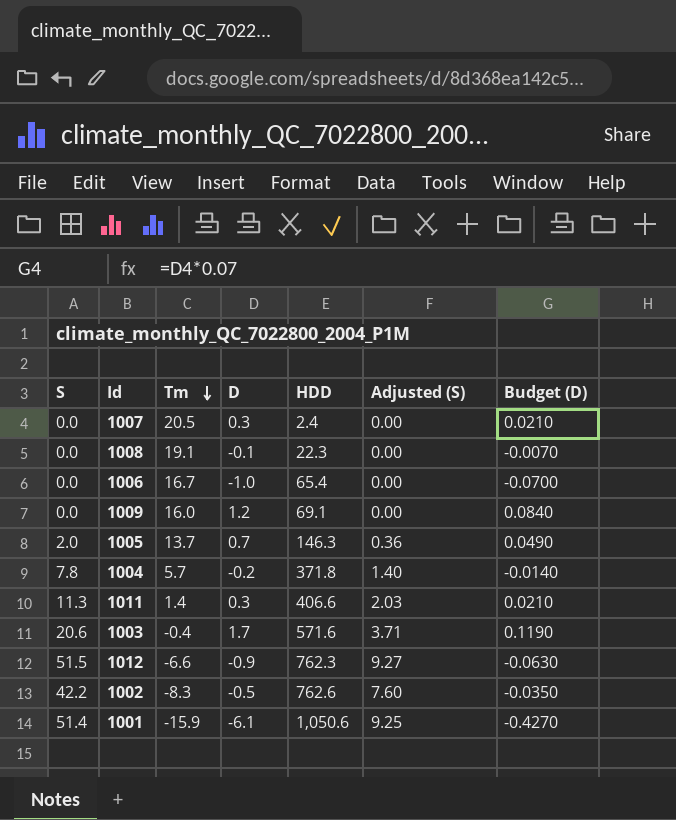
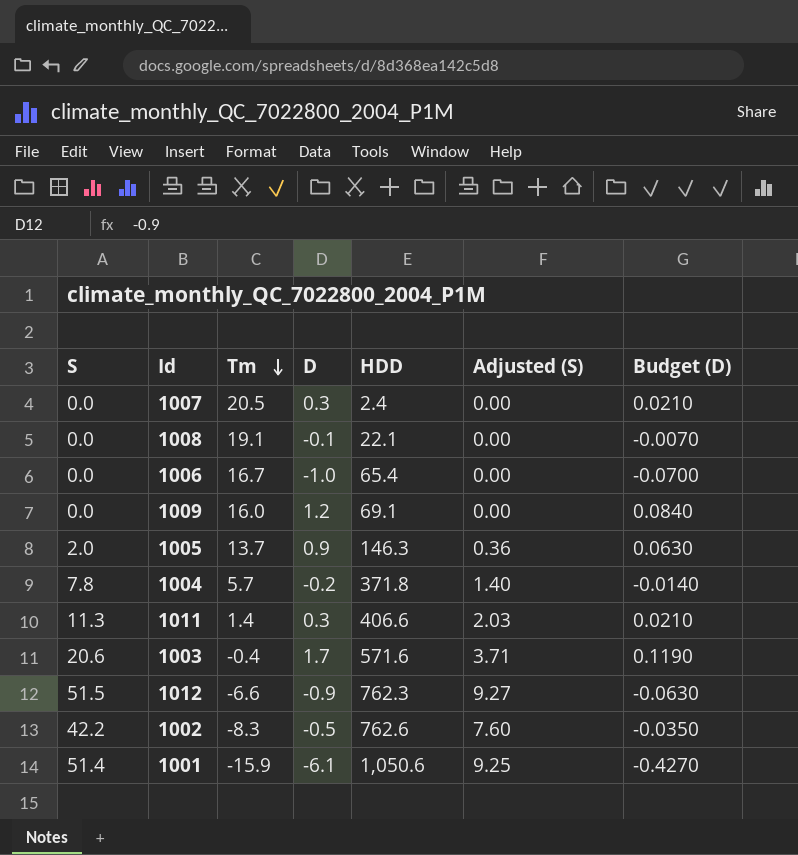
1008 | HDD: 22.3 -> 22.1
1005 | D: 0.7 -> 0.9
1005 | Budget (D): 0.0490 -> 0.0630

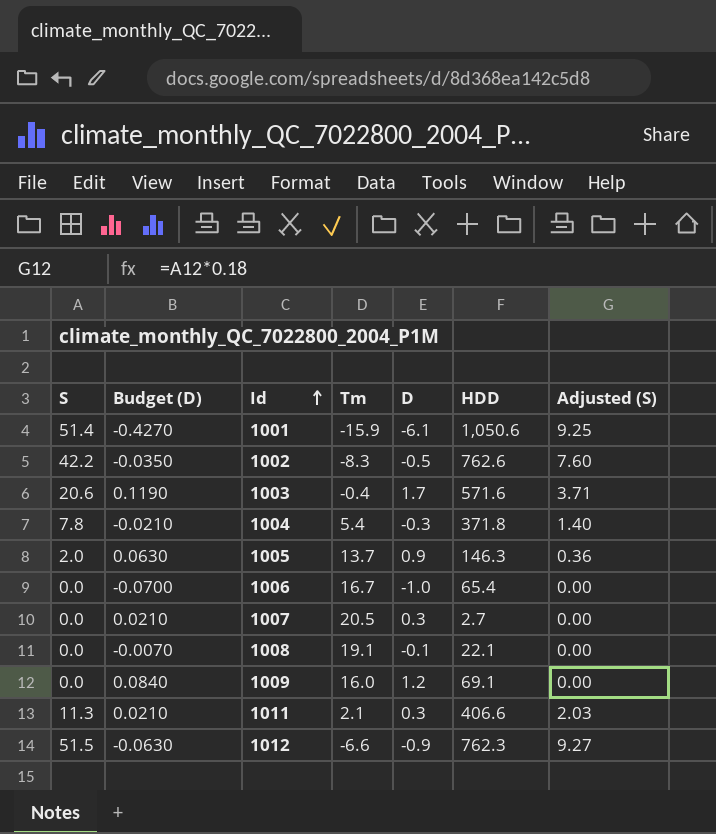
row order: Tm descending -> Id ascending
column Budget (D) | position: 7 -> 2
1004 | Budget (D): -0.0140 -> -0.0210
1004 | Tm: 5.7 -> 5.4
1004 | D: -0.2 -> -0.3
1007 | HDD: 2.4 -> 2.7
1011 | Tm: 1.4 -> 2.1

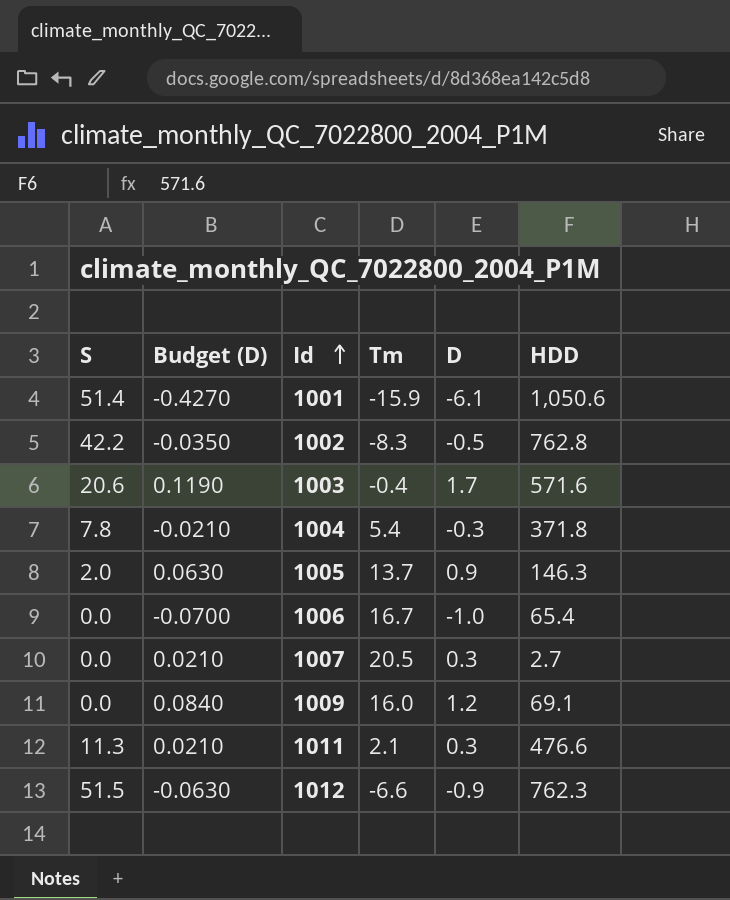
column Adjusted (S) | formula: [S] * 0.18 -> none
row 1008: 0.0 | -0.0070 | 19.1 | -0.1 | 22.1 | 0.00 -> none
1002 | HDD: 762.6 -> 762.8
1011 | HDD: 406.6 -> 476.6

